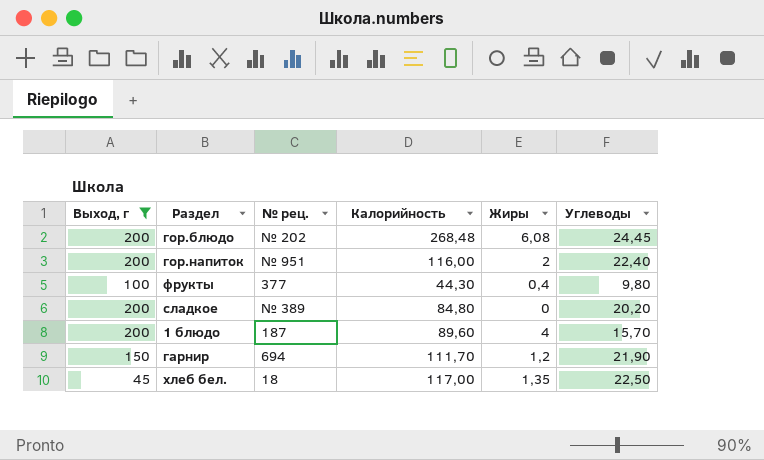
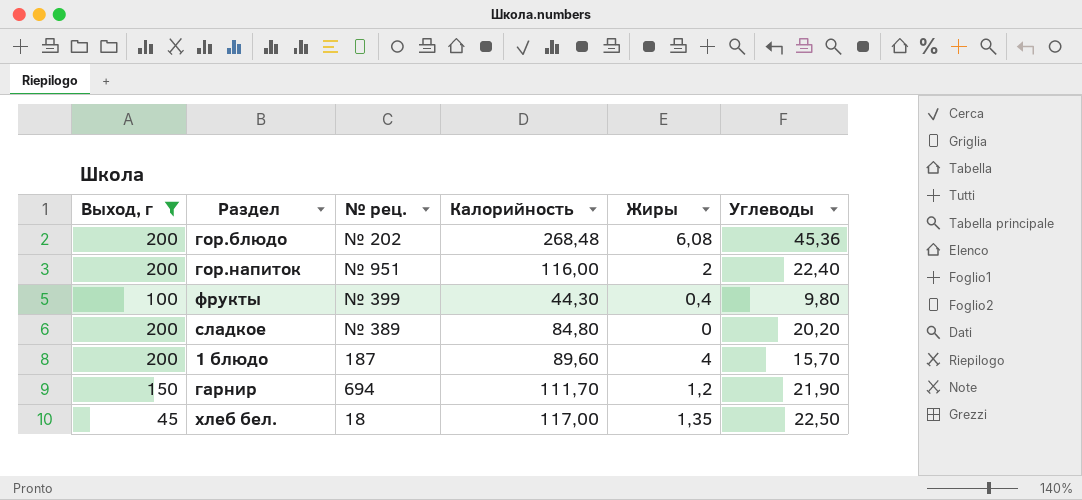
гор.блюдо | Углеводы: 24,45 -> 45,36
фрукты | № рец.: 377 -> № 399

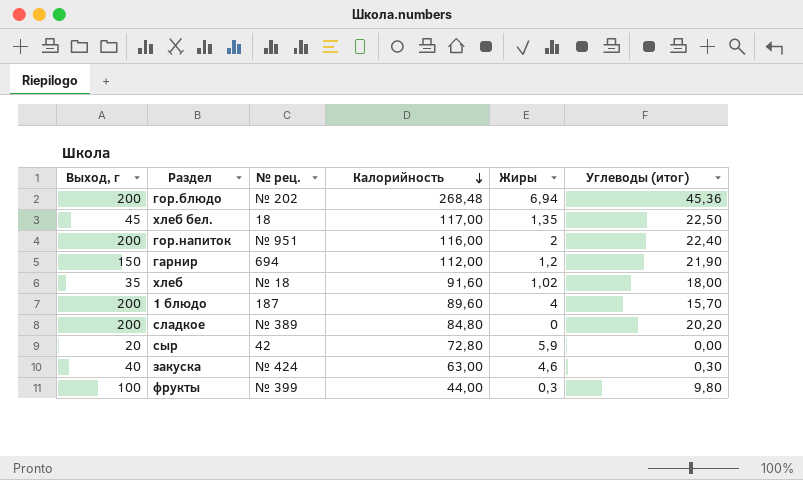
filter: Выход, г >= 45 -> none
row order: none -> Калорийность descending
column name: Углеводы -> Углеводы (итог)
гор.блюдо | Жиры: 6,08 -> 6,94
гарнир | Калорийность: 111,70 -> 112,00
фрукты | Калорийность: 44,30 -> 44,00
фрукты | Жиры: 0,4 -> 0,3

